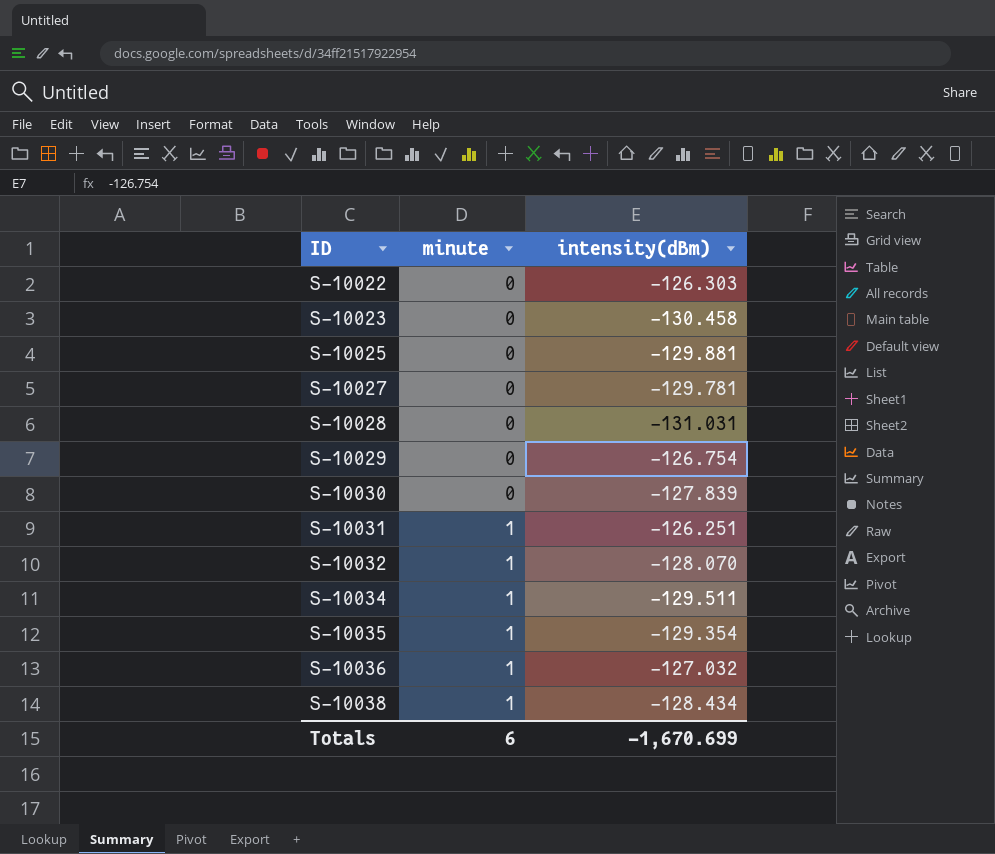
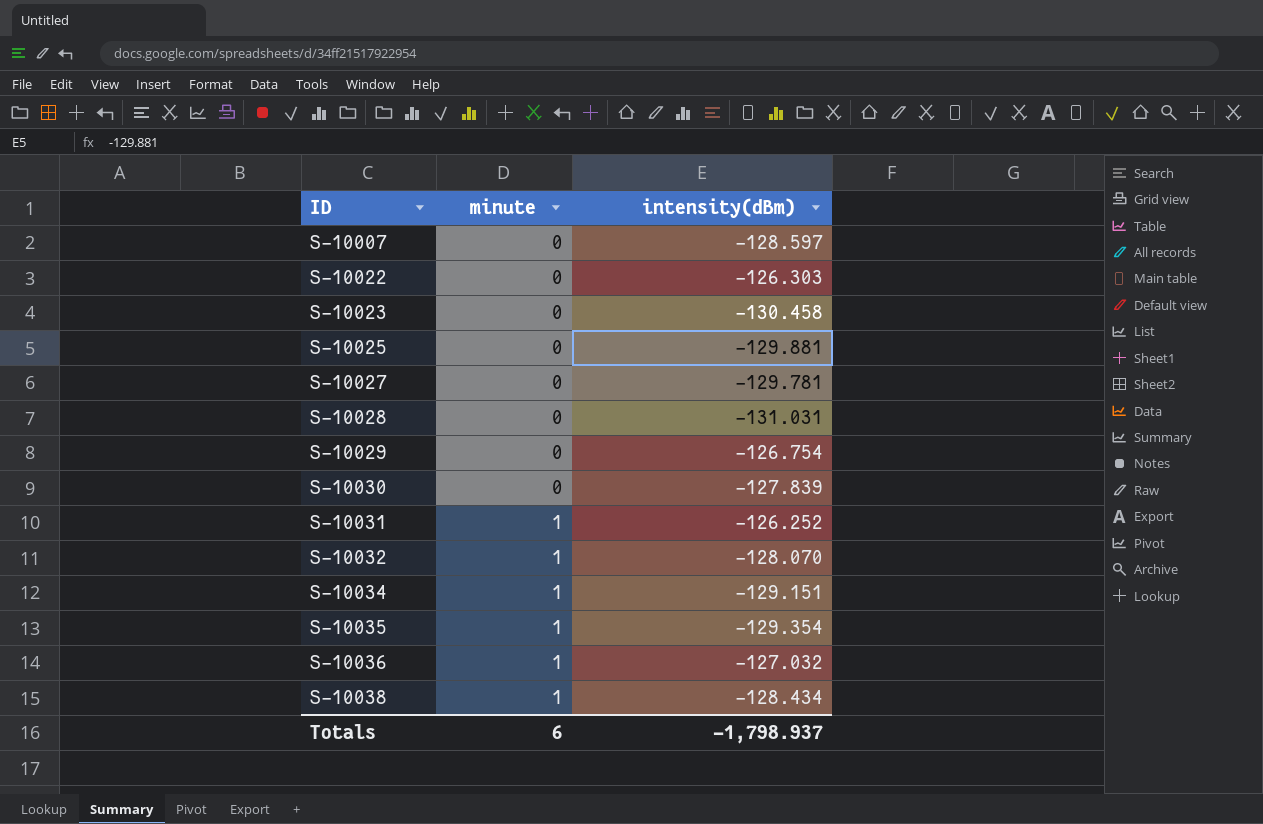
row S-10007: none -> 0 | -128.597
S-10031 | intensity(dBm): -126.251 -> -126.252
S-10034 | intensity(dBm): -129.511 -> -129.151
Totals | intensity(dBm): -1,670.699 -> -1,798.937

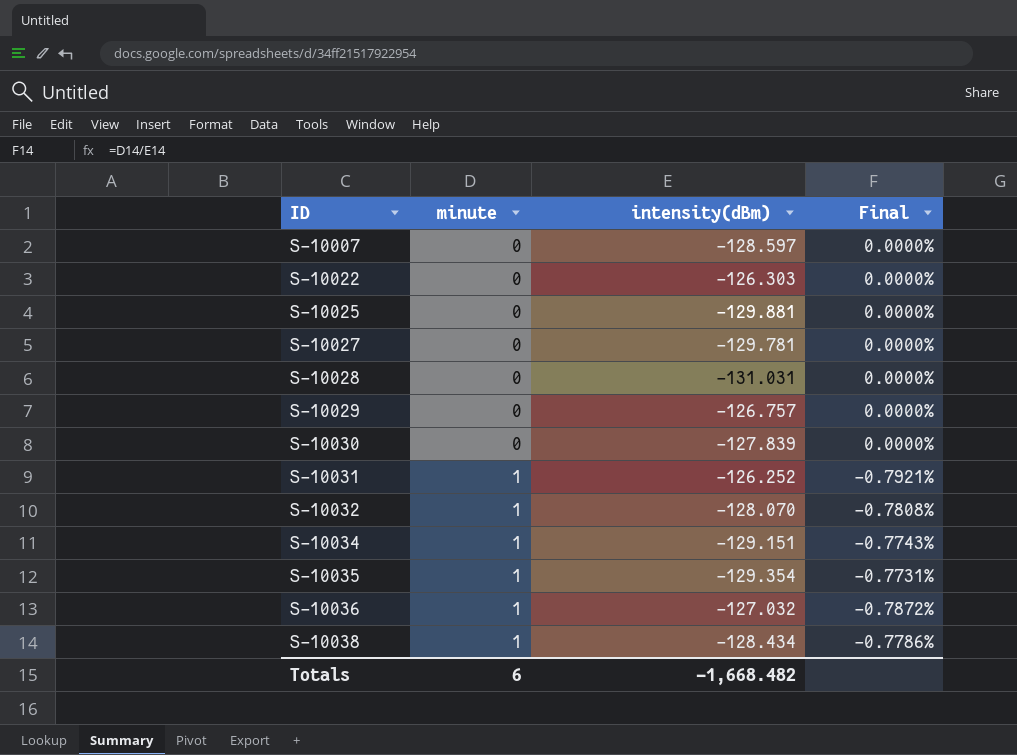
column Final | formula: none -> [minute] / [intensity(dBm)]
row S-10023: 0 | -130.458 -> none
S-10029 | intensity(dBm): -126.754 -> -126.757
Totals | intensity(dBm): -1,798.937 -> -1,668.482

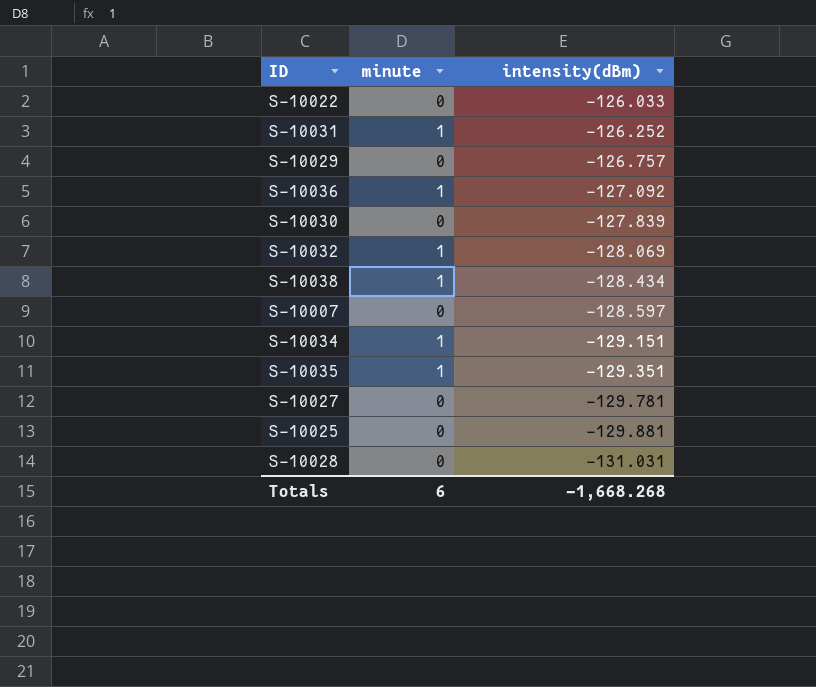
row order: ID ascending -> intensity(dBm) descending
column Final | formula: [minute] / [intensity(dBm)] -> none
S-10022 | intensity(dBm): -126.303 -> -126.033
S-10036 | intensity(dBm): -127.032 -> -127.092
S-10032 | intensity(dBm): -128.070 -> -128.069
S-10035 | intensity(dBm): -129.354 -> -129.351
Totals | intensity(dBm): -1,668.482 -> -1,668.268

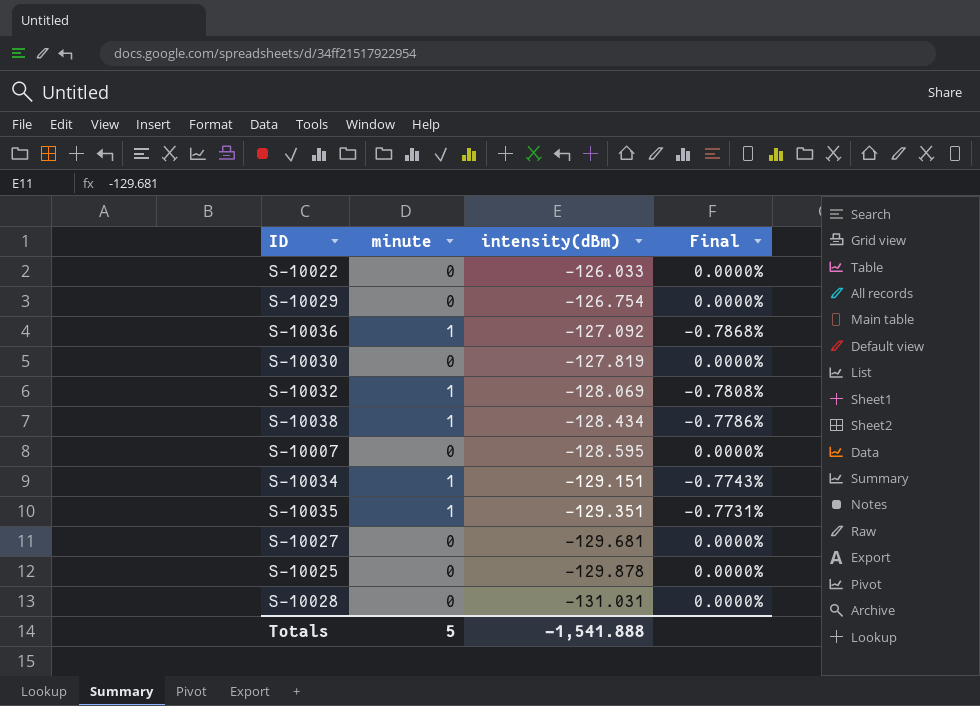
column Final | formula: none -> [minute] / [intensity(dBm)]
row S-10031: 1 | -126.252 -> none
S-10029 | intensity(dBm): -126.757 -> -126.754
S-10030 | intensity(dBm): -127.839 -> -127.819
S-10007 | intensity(dBm): -128.597 -> -128.595
S-10027 | intensity(dBm): -129.781 -> -129.681
S-10025 | intensity(dBm): -129.881 -> -129.878
Totals | minute: 6 -> 5
Totals | intensity(dBm): -1,668.268 -> -1,541.888

